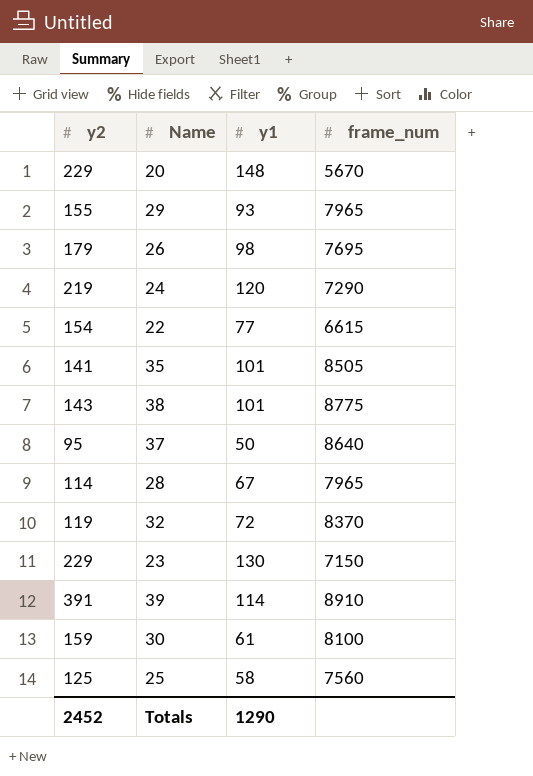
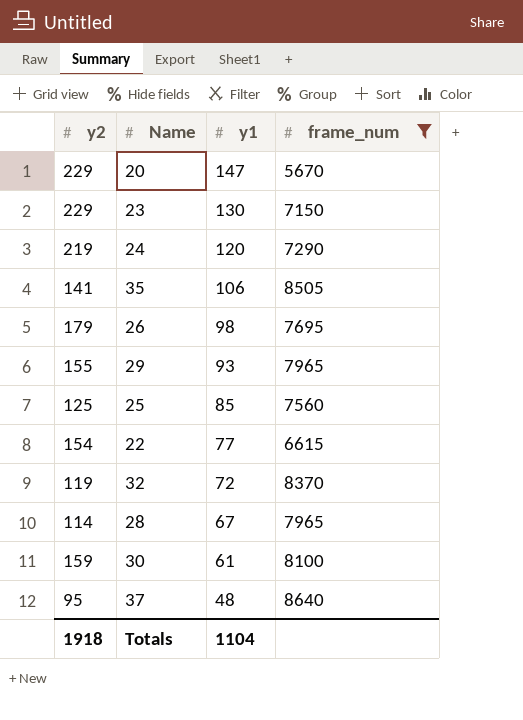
filter: none -> frame_num <= 8640
row order: none -> y1 descending
20 | y1: 148 -> 147
35 | y1: 101 -> 106
25 | y1: 58 -> 85
37 | y1: 50 -> 48
Totals | y2: 2452 -> 1918
Totals | y1: 1290 -> 1104

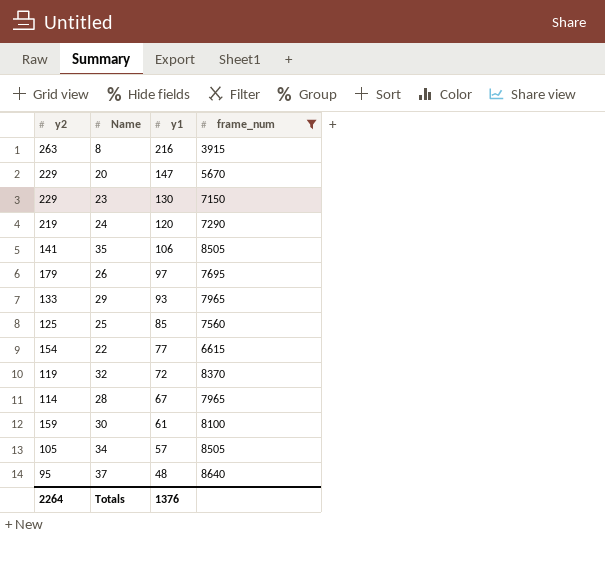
row 8: none -> 263 | 216 | 3915
26 | y1: 98 -> 97
29 | y2: 155 -> 133
row 34: none -> 105 | 57 | 8505
Totals | y2: 1918 -> 2264
Totals | y1: 1104 -> 1376

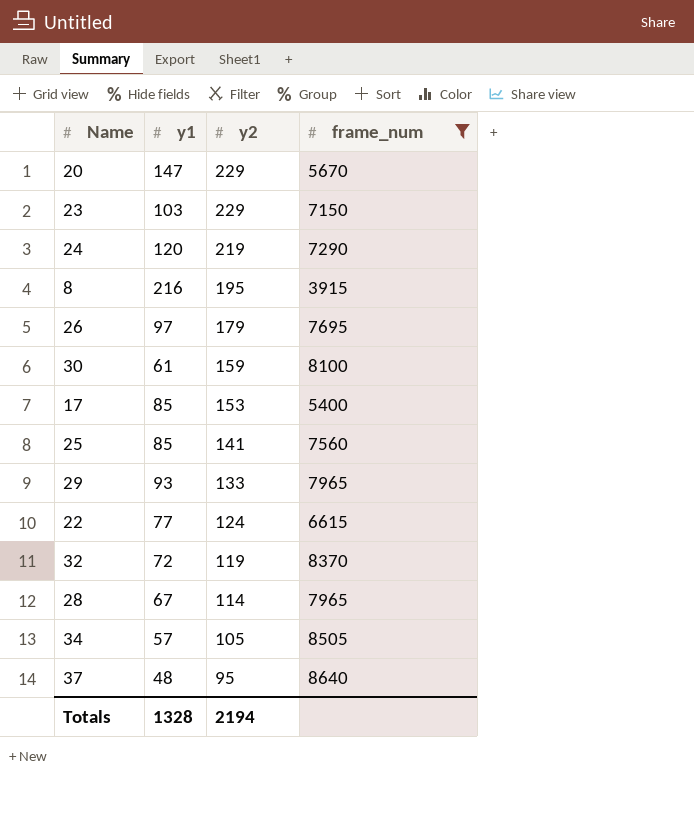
row order: y1 descending -> y2 descending
column y2 | position: 1 -> 3
row 35: 141 | 106 | 8505 -> none
23 | y1: 130 -> 103
8 | y2: 263 -> 195
row 17: none -> 85 | 153 | 5400
25 | y2: 125 -> 141
22 | y2: 154 -> 124
Totals | y1: 1376 -> 1328
Totals | y2: 2264 -> 2194

